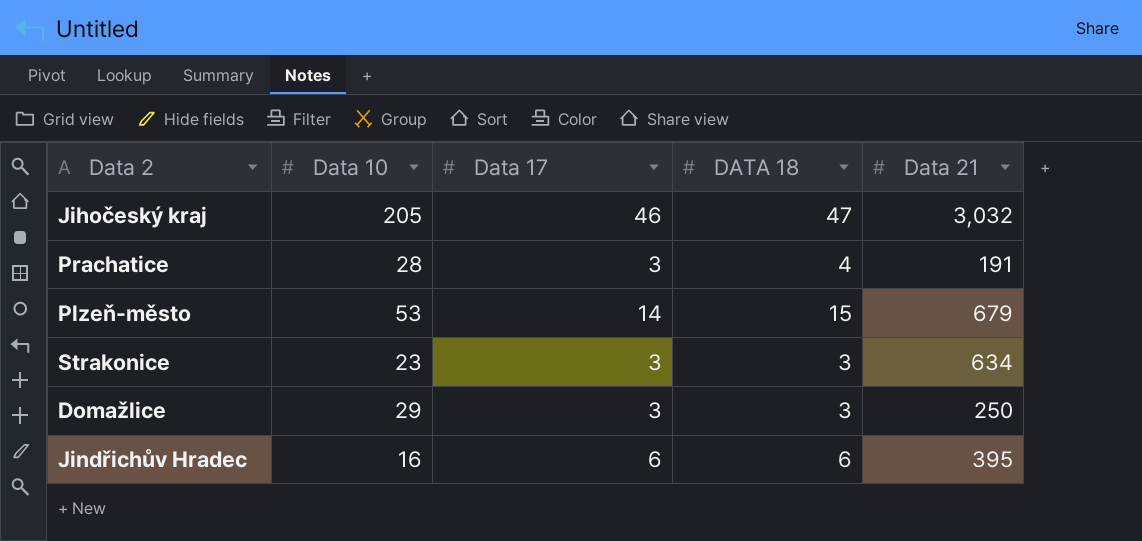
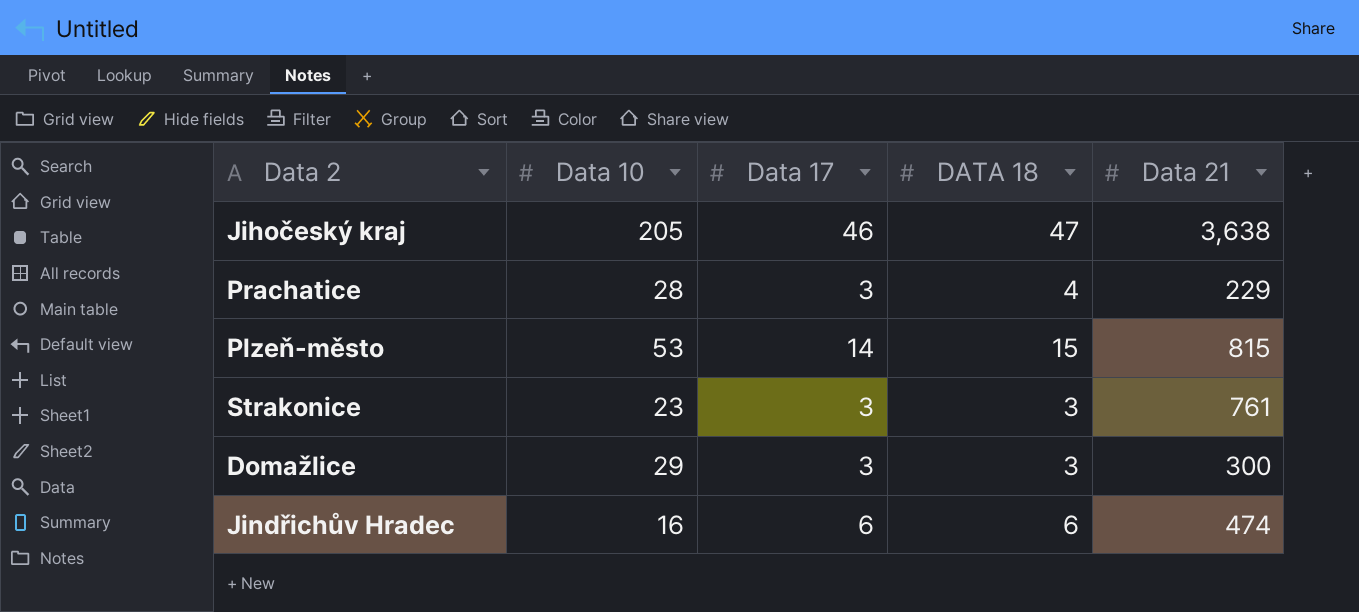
Jihočeský kraj | Data 21: 3,032 -> 3,638
Prachatice | Data 21: 191 -> 229
Plzeň-město | Data 21: 679 -> 815
Strakonice | Data 21: 634 -> 761
Domažlice | Data 21: 250 -> 300
Jindřichův Hradec | Data 21: 395 -> 474

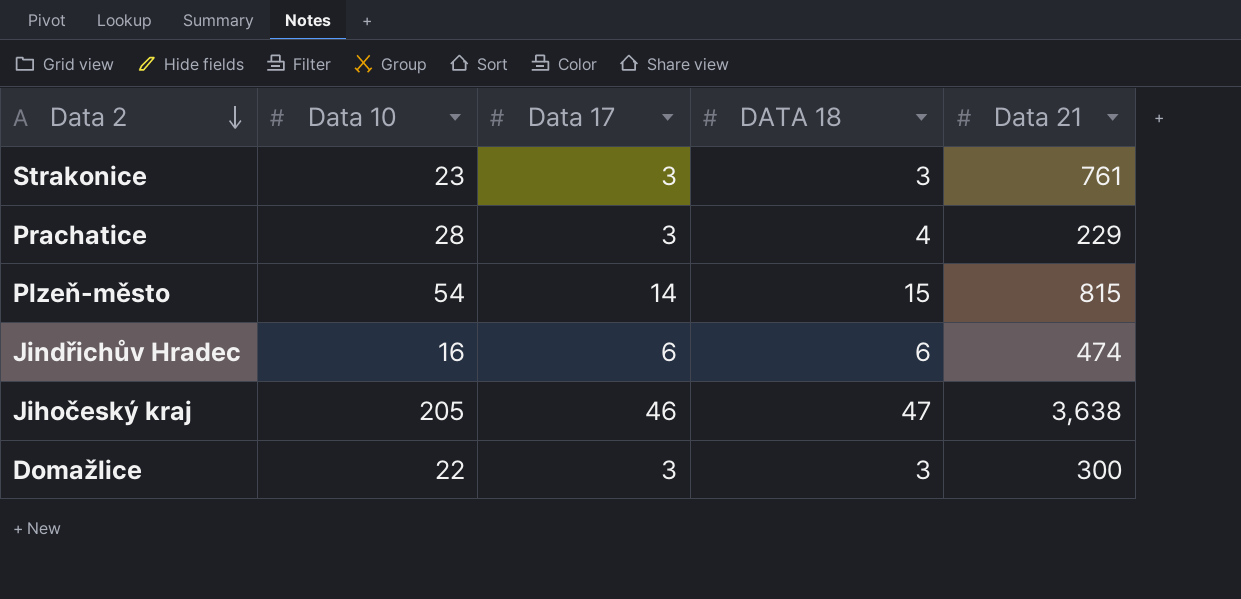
row order: none -> Data 2 descending
Plzeň-město | Data 10: 53 -> 54
Domažlice | Data 10: 29 -> 22

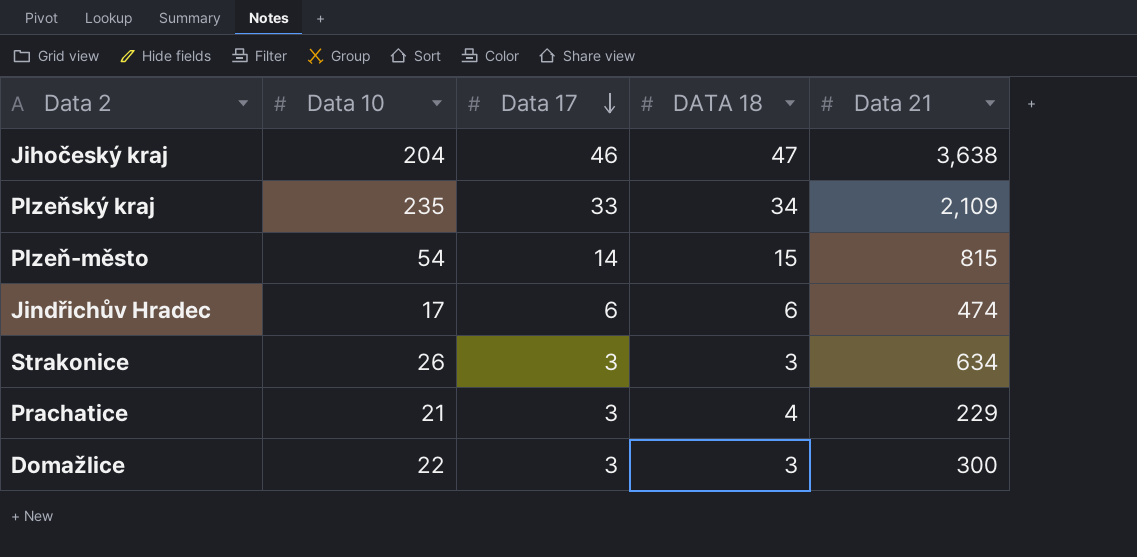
row order: Data 2 descending -> Data 17 descending
Jihočeský kraj | Data 10: 205 -> 204
row Plzeňský kraj: none -> 235 | 33 | 34 | 2,109
Jindřichův Hradec | Data 10: 16 -> 17
Strakonice | Data 10: 23 -> 26
Strakonice | Data 21: 761 -> 634
Prachatice | Data 10: 28 -> 21

